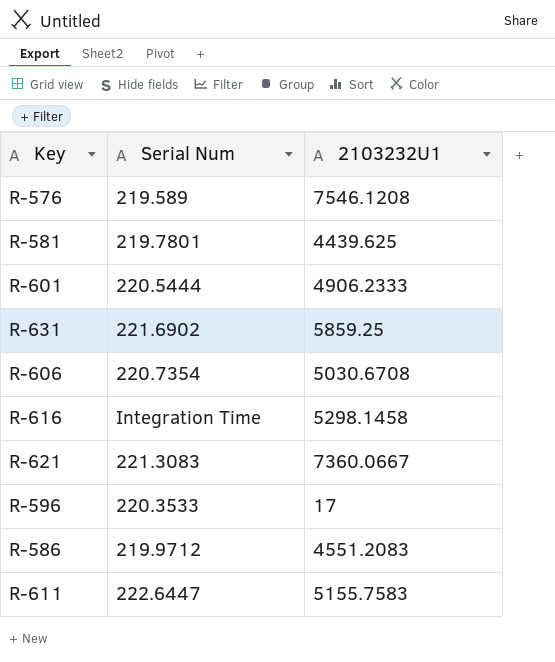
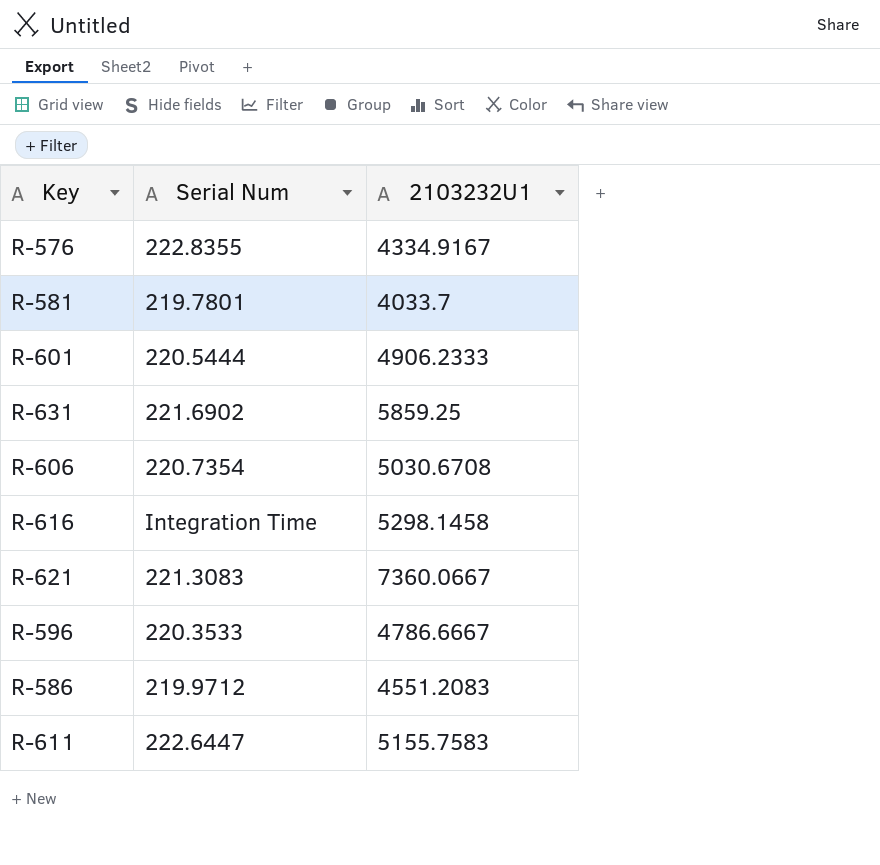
R-576 | Serial Num: 219.589 -> 222.8355
R-576 | 2103232U1: 7546.1208 -> 4334.9167
R-581 | 2103232U1: 4439.625 -> 4033.7
R-596 | 2103232U1: 17 -> 4786.6667

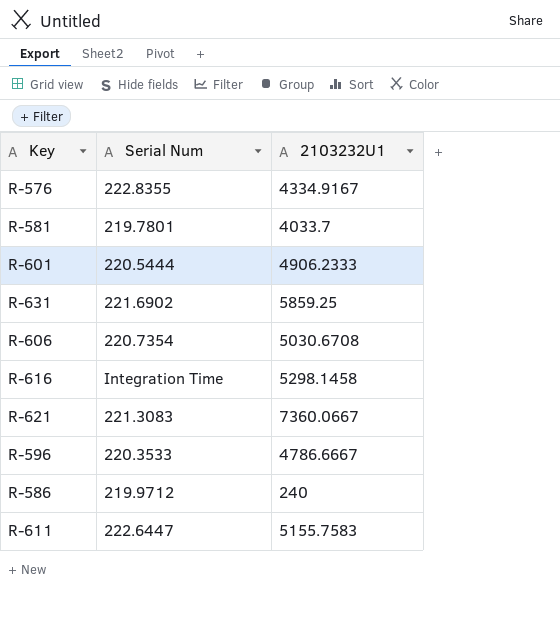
R-586 | 2103232U1: 4551.2083 -> 240

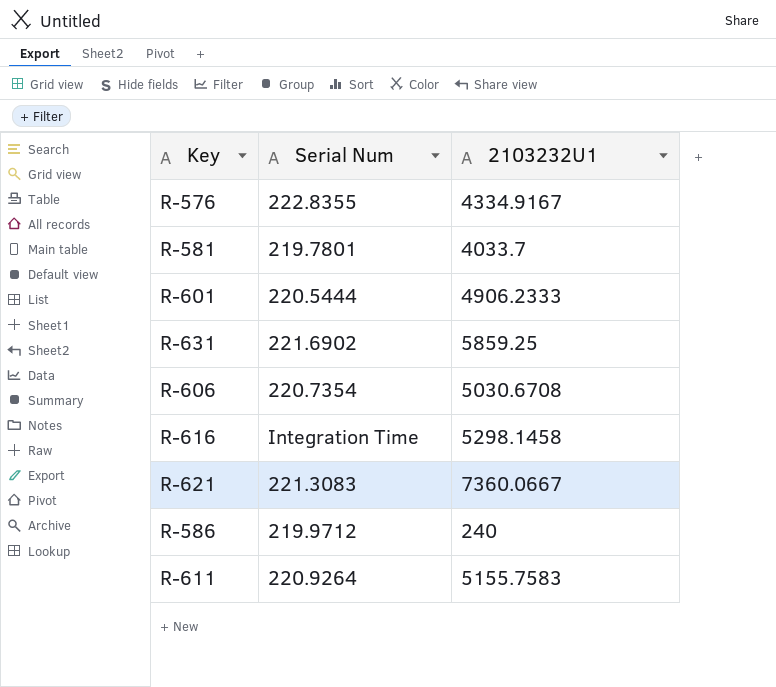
row R-596: 220.3533 | 4786.6667 -> none
R-611 | Serial Num: 222.6447 -> 220.9264

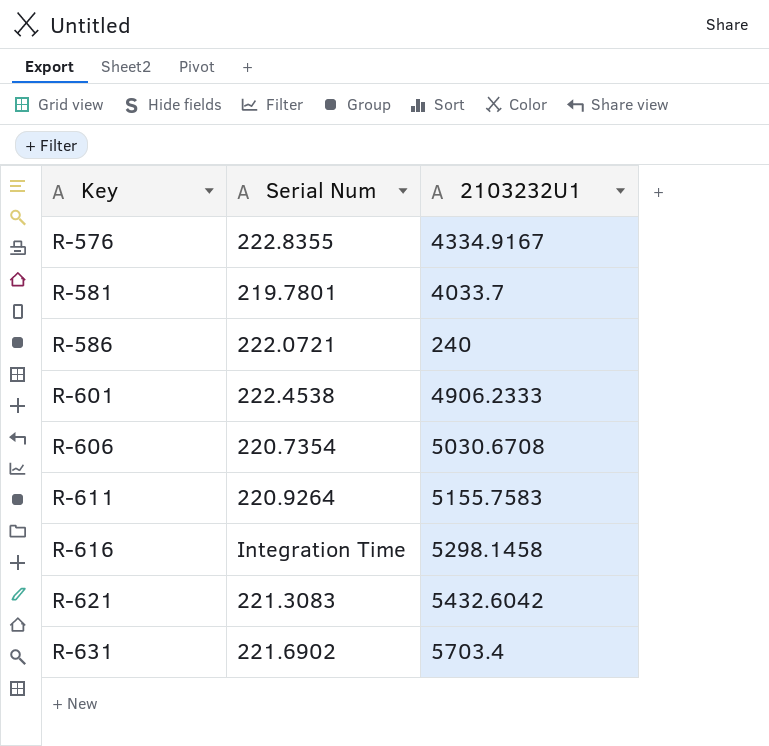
row order: none -> Key ascending
R-586 | Serial Num: 219.9712 -> 222.0721
R-601 | Serial Num: 220.5444 -> 222.4538
R-621 | 2103232U1: 7360.0667 -> 5432.6042
R-631 | 2103232U1: 5859.25 -> 5703.4

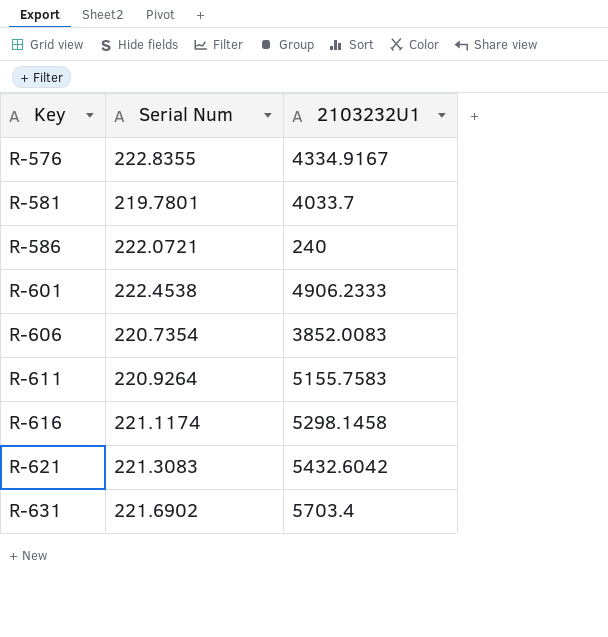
R-606 | 2103232U1: 5030.6708 -> 3852.0083
R-616 | Serial Num: Integration Time -> 221.1174

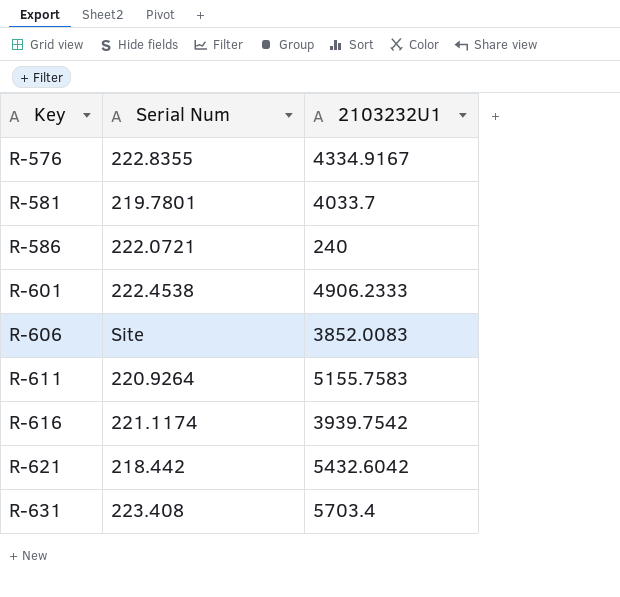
R-606 | Serial Num: 220.7354 -> Site
R-616 | 2103232U1: 5298.1458 -> 3939.7542
R-621 | Serial Num: 221.3083 -> 218.442
R-631 | Serial Num: 221.6902 -> 223.408

